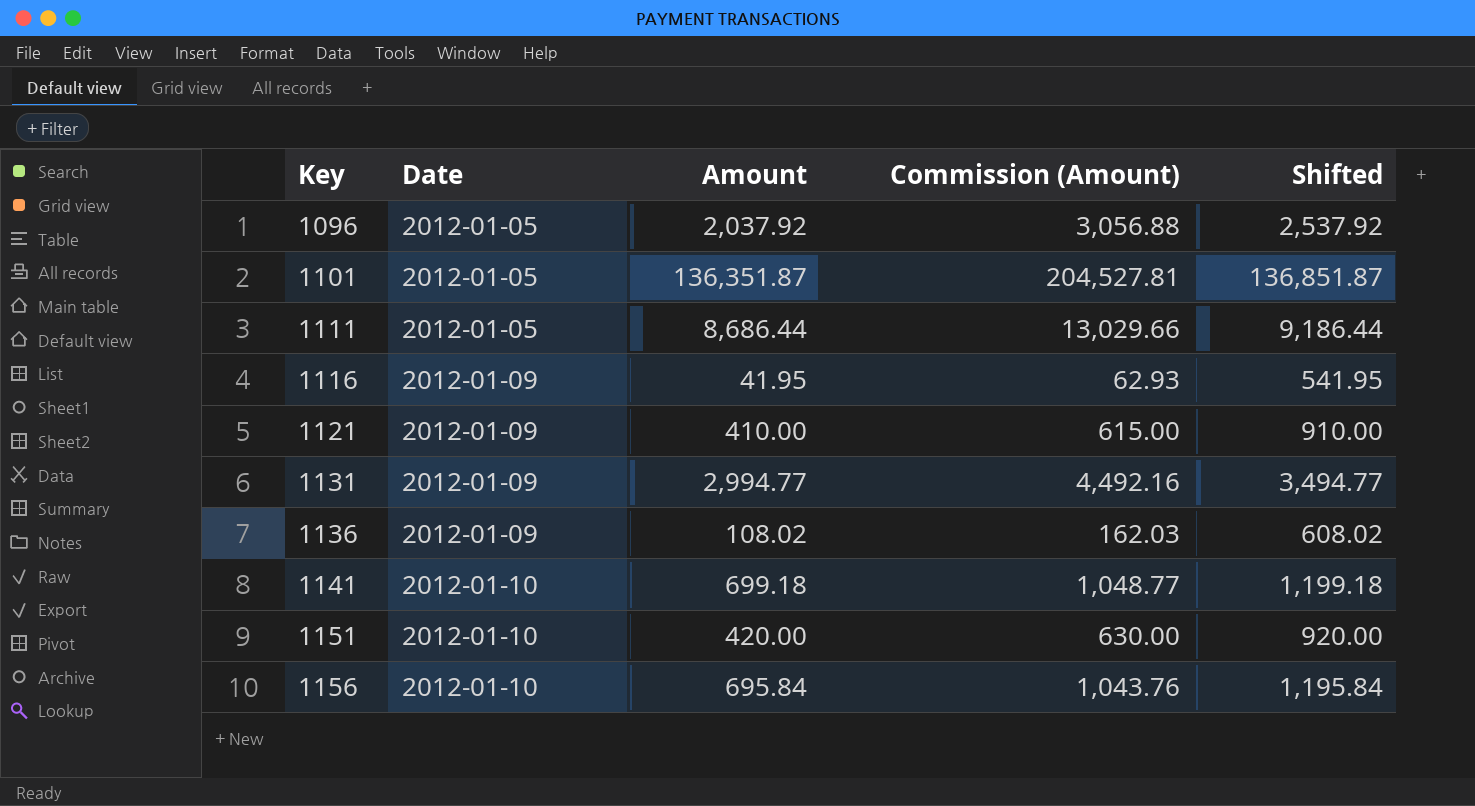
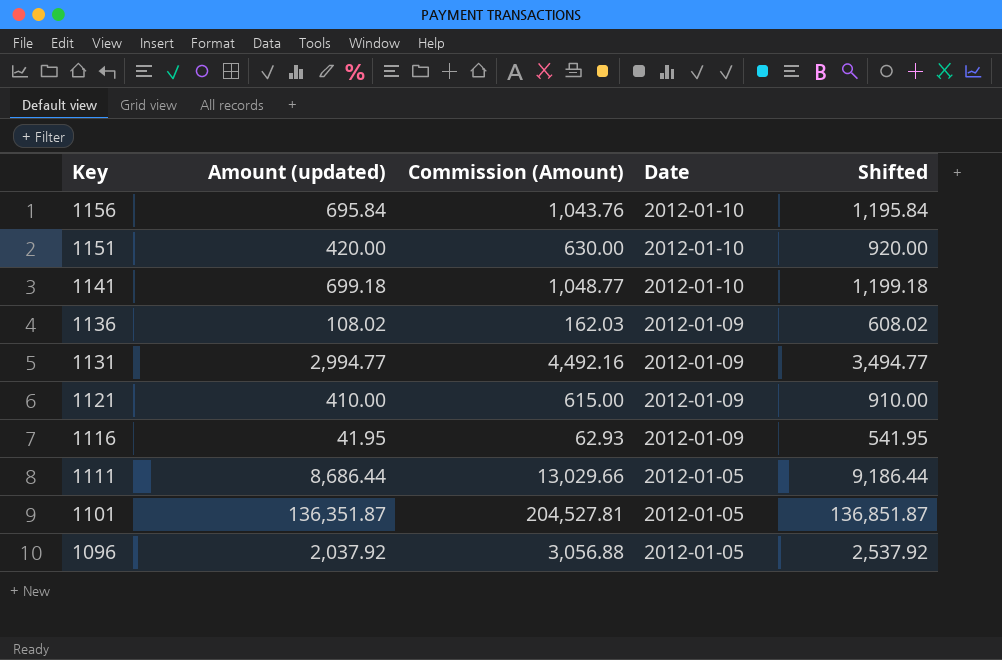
row order: Key ascending -> Key descending
column name: Amount -> Amount (updated)
column Date | position: 2 -> 4

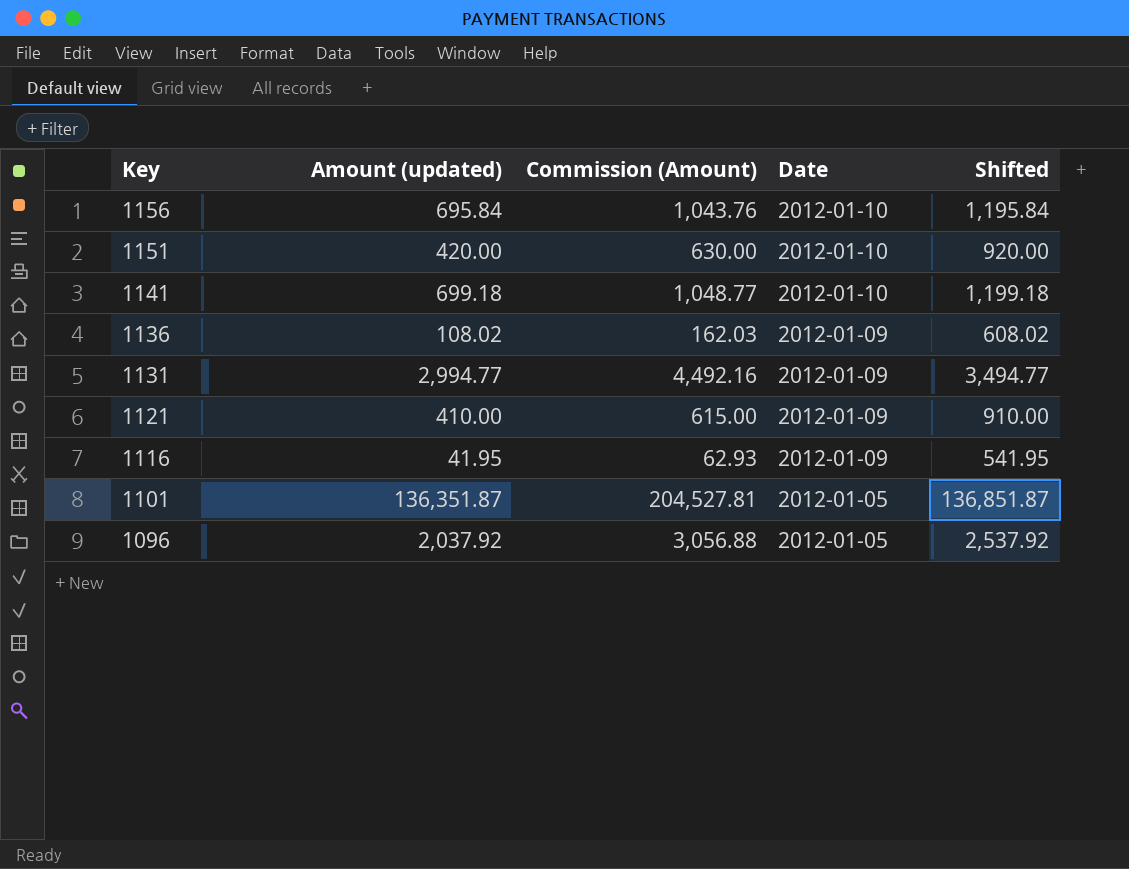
row 1111: 8,686.44 | 13,029.66 | 2012-01-05 | 9,186.44 -> none

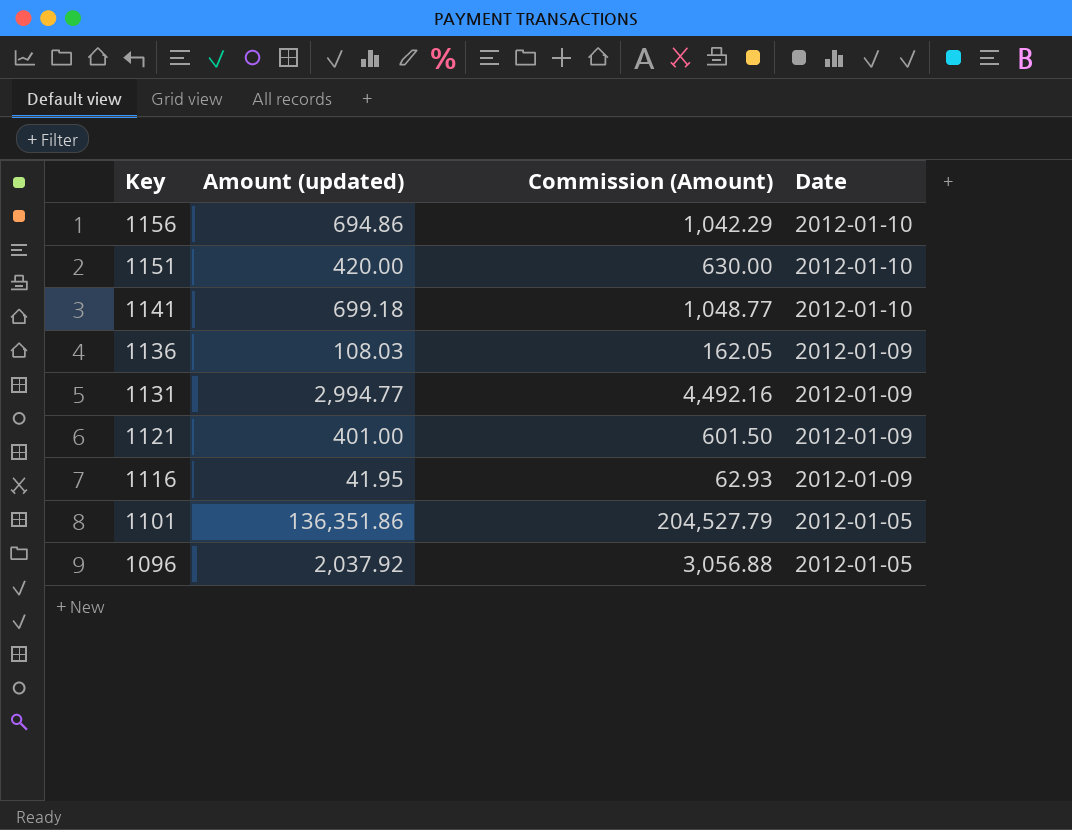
column Shifted | formula: [Amount (updated)] + 500 -> none
1156 | Amount (updated): 695.84 -> 694.86
1156 | Commission (Amount): 1,043.76 -> 1,042.29
1136 | Amount (updated): 108.02 -> 108.03
1136 | Commission (Amount): 162.03 -> 162.05
1121 | Amount (updated): 410.00 -> 401.00
1121 | Commission (Amount): 615.00 -> 601.50
1101 | Amount (updated): 136,351.87 -> 136,351.86
1101 | Commission (Amount): 204,527.81 -> 204,527.79

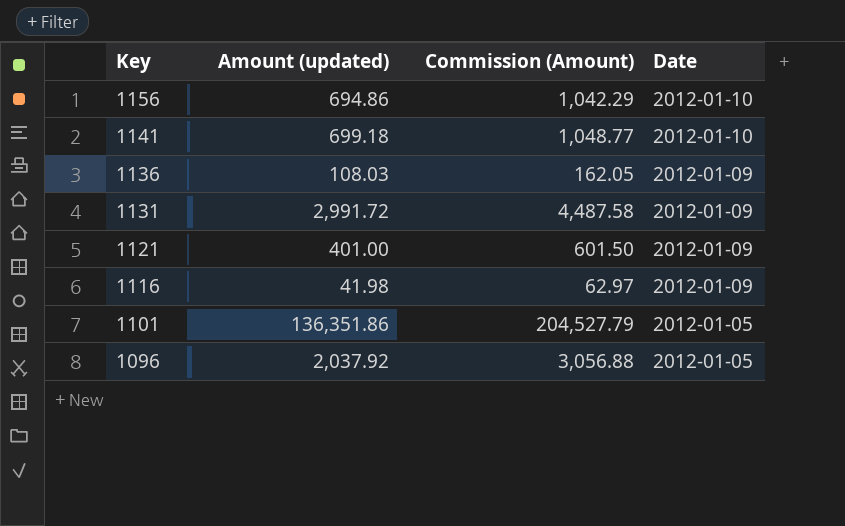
row 1151: 420.00 | 630.00 | 2012-01-10 -> none
1131 | Amount (updated): 2,994.77 -> 2,991.72
1131 | Commission (Amount): 4,492.16 -> 4,487.58
1116 | Amount (updated): 41.95 -> 41.98
1116 | Commission (Amount): 62.93 -> 62.97

